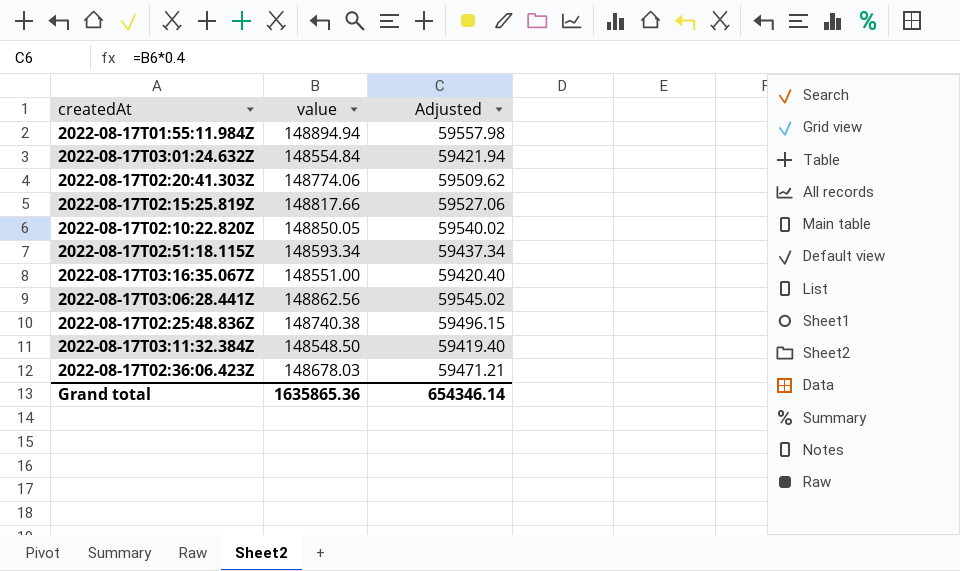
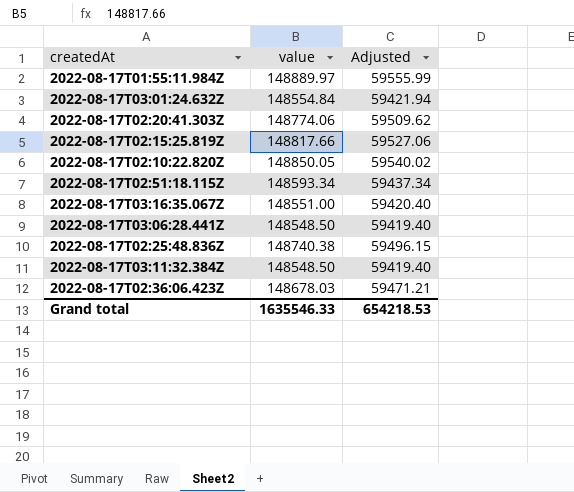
2022-08-17T01:55:11.984Z | value: 148894.94 -> 148889.97
2022-08-17T01:55:11.984Z | Adjusted: 59557.98 -> 59555.99
2022-08-17T03:06:28.441Z | value: 148862.56 -> 148548.50
2022-08-17T03:06:28.441Z | Adjusted: 59545.02 -> 59419.40
Grand total | value: 1635865.36 -> 1635546.33
Grand total | Adjusted: 654346.14 -> 654218.53

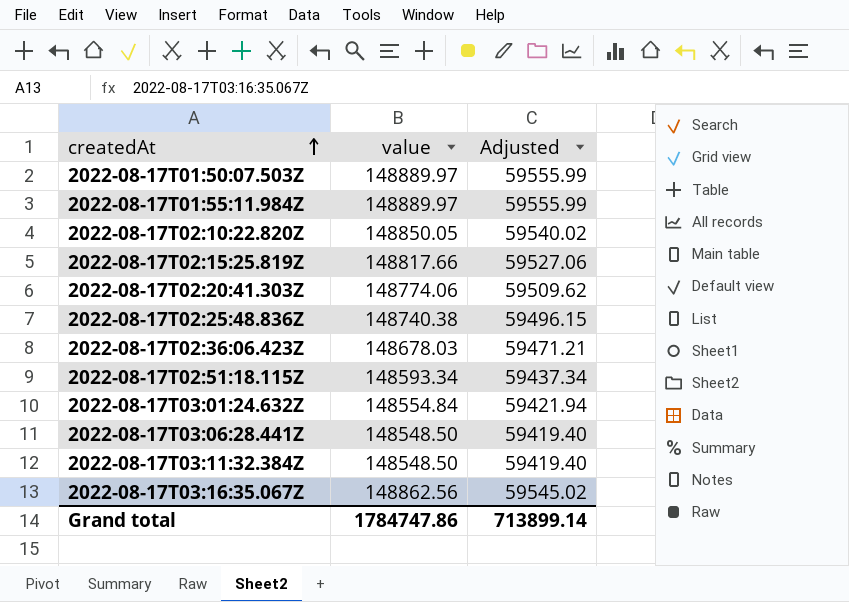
row order: none -> createdAt ascending
row 2022-08-17T01:50:07.503Z: none -> 148889.97 | 59555.99
2022-08-17T03:16:35.067Z | value: 148551.00 -> 148862.56
2022-08-17T03:16:35.067Z | Adjusted: 59420.40 -> 59545.02
Grand total | value: 1635546.33 -> 1784747.86
Grand total | Adjusted: 654218.53 -> 713899.14

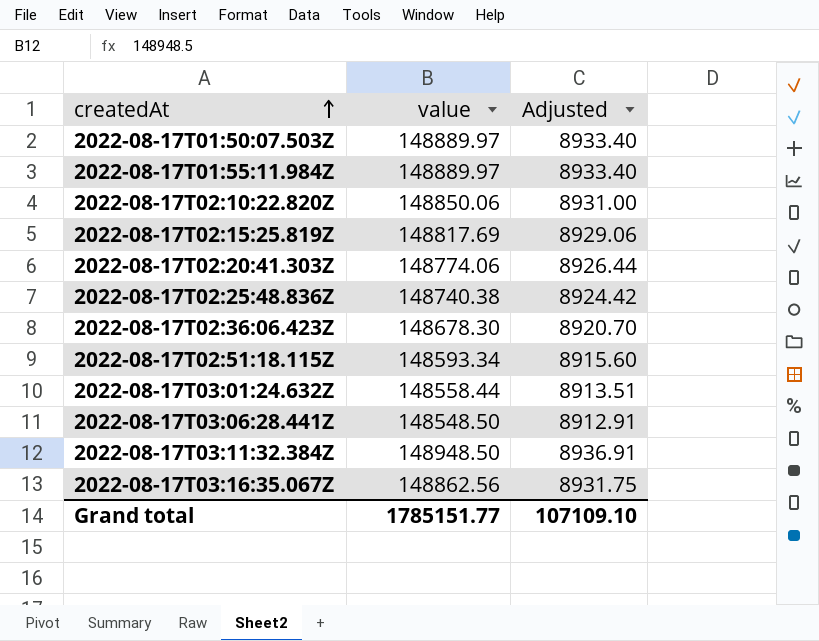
column Adjusted | formula: [value] * 0.4 -> [value] * 0.06
2022-08-17T02:10:22.820Z | value: 148850.05 -> 148850.06
2022-08-17T02:15:25.819Z | value: 148817.66 -> 148817.69
2022-08-17T02:36:06.423Z | value: 148678.03 -> 148678.30
2022-08-17T03:01:24.632Z | value: 148554.84 -> 148558.44
2022-08-17T03:11:32.384Z | value: 148548.50 -> 148948.50
Grand total | value: 1784747.86 -> 1785151.77
Grand total | Adjusted: 713899.14 -> 107109.10

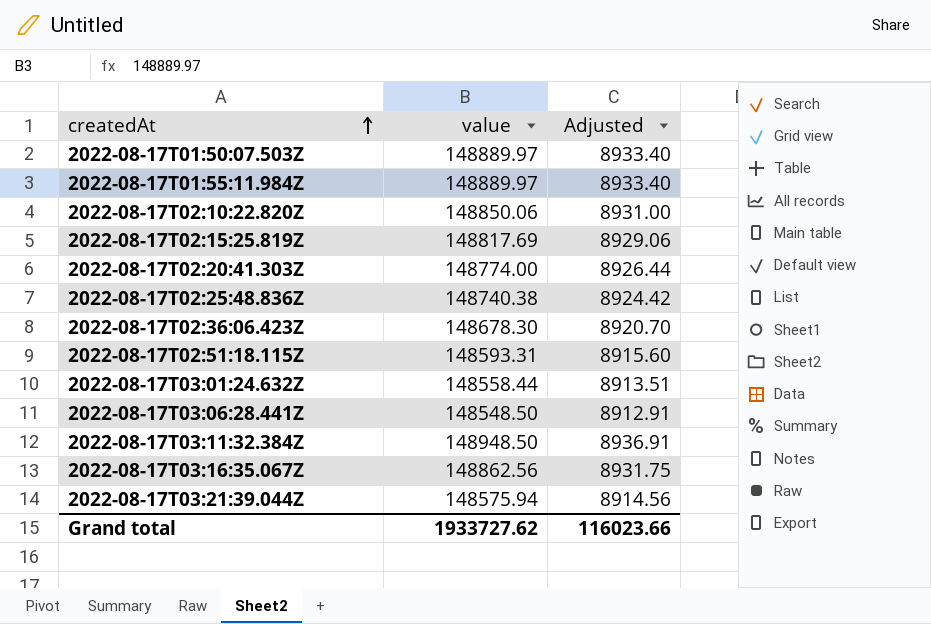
2022-08-17T02:20:41.303Z | value: 148774.06 -> 148774.00
2022-08-17T02:51:18.115Z | value: 148593.34 -> 148593.31
row 2022-08-17T03:21:39.044Z: none -> 148575.94 | 8914.56
Grand total | value: 1785151.77 -> 1933727.62
Grand total | Adjusted: 107109.10 -> 116023.66

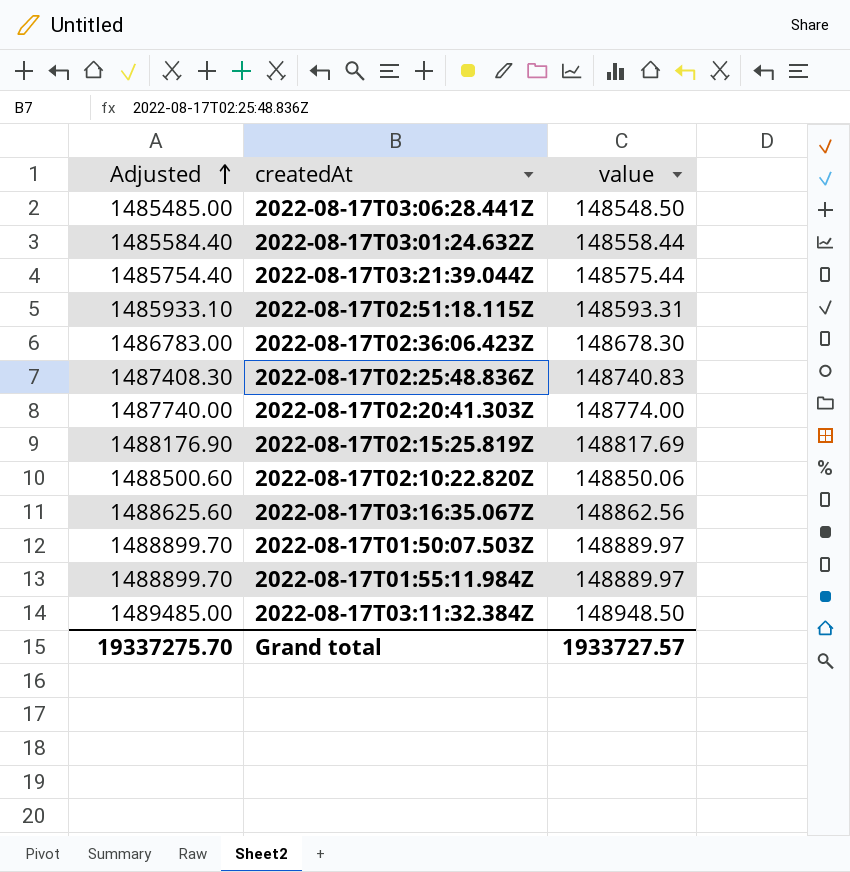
row order: createdAt ascending -> Adjusted ascending
column Adjusted | formula: [value] * 0.06 -> [value] * 10
column Adjusted | position: 3 -> 1
2022-08-17T03:21:39.044Z | value: 148575.94 -> 148575.44
2022-08-17T02:25:48.836Z | value: 148740.38 -> 148740.83
Grand total | Adjusted: 116023.66 -> 19337275.70
Grand total | value: 1933727.62 -> 1933727.57

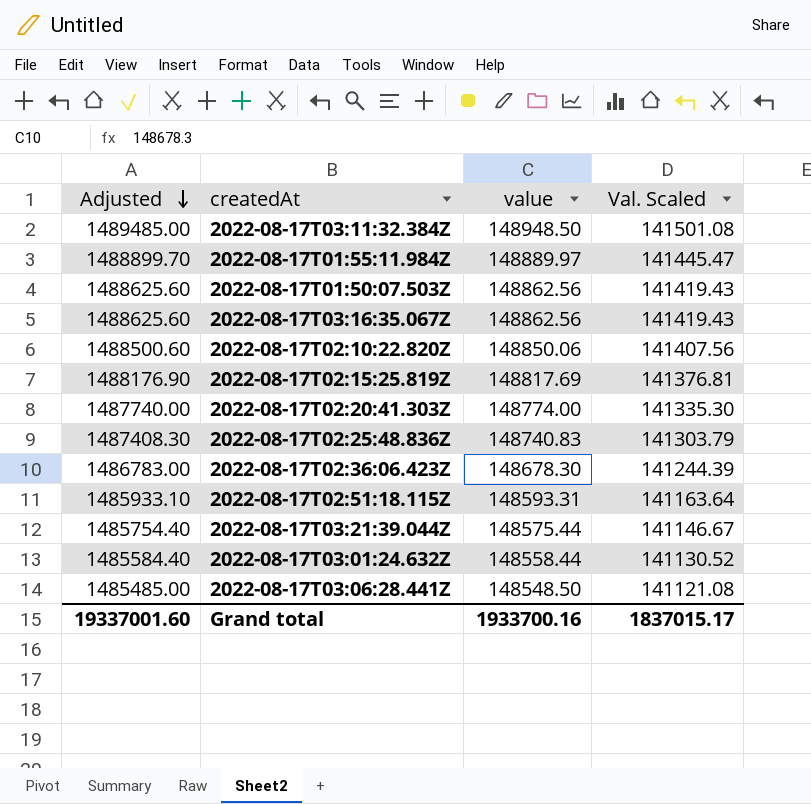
row order: Adjusted ascending -> Adjusted descending
column Val. Scaled | formula: none -> [value] * 0.95
2022-08-17T01:50:07.503Z | Adjusted: 1488899.70 -> 1488625.60
2022-08-17T01:50:07.503Z | value: 148889.97 -> 148862.56
Grand total | Adjusted: 19337275.70 -> 19337001.60
Grand total | value: 1933727.57 -> 1933700.16

